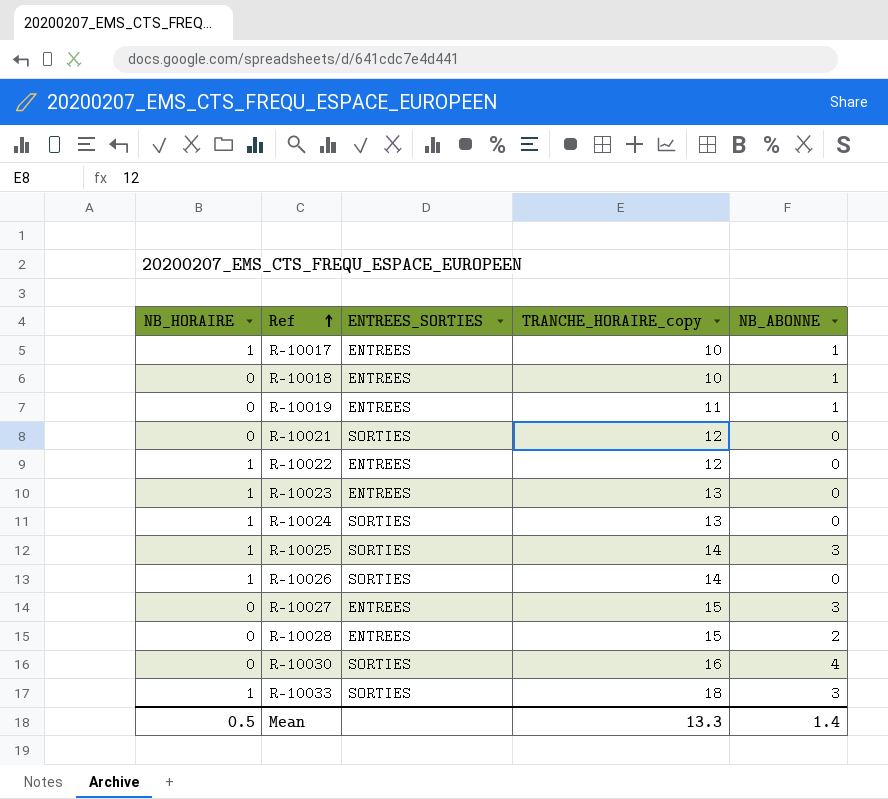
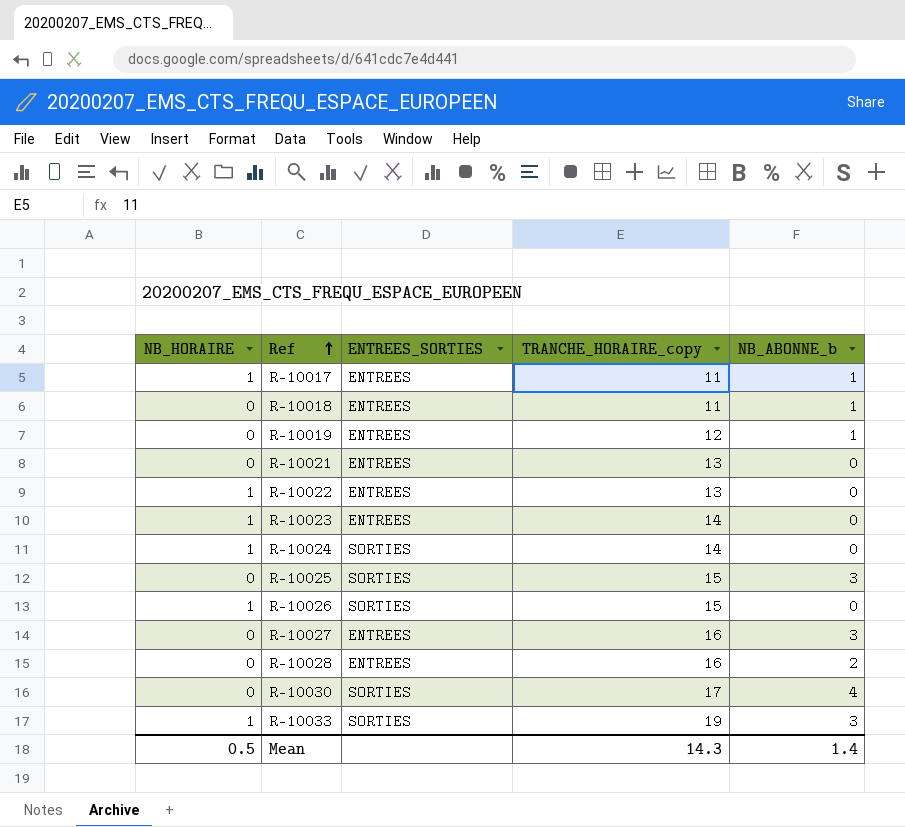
column name: NB_ABONNE -> NB_ABONNE_b
R-10017 | TRANCHE_HORAIRE_copy: 10 -> 11
R-10018 | TRANCHE_HORAIRE_copy: 10 -> 11
R-10019 | TRANCHE_HORAIRE_copy: 11 -> 12
R-10021 | ENTREES_SORTIES: SORTIES -> ENTREES
R-10021 | TRANCHE_HORAIRE_copy: 12 -> 13
R-10022 | TRANCHE_HORAIRE_copy: 12 -> 13
R-10023 | TRANCHE_HORAIRE_copy: 13 -> 14
R-10024 | TRANCHE_HORAIRE_copy: 13 -> 14
R-10025 | NB_HORAIRE: 1 -> 0
R-10025 | TRANCHE_HORAIRE_copy: 14 -> 15
R-10026 | TRANCHE_HORAIRE_copy: 14 -> 15
R-10027 | TRANCHE_HORAIRE_copy: 15 -> 16
R-10028 | TRANCHE_HORAIRE_copy: 15 -> 16
R-10030 | TRANCHE_HORAIRE_copy: 16 -> 17
R-10033 | TRANCHE_HORAIRE_copy: 18 -> 19
Mean | TRANCHE_HORAIRE_copy: 13.3 -> 14.3

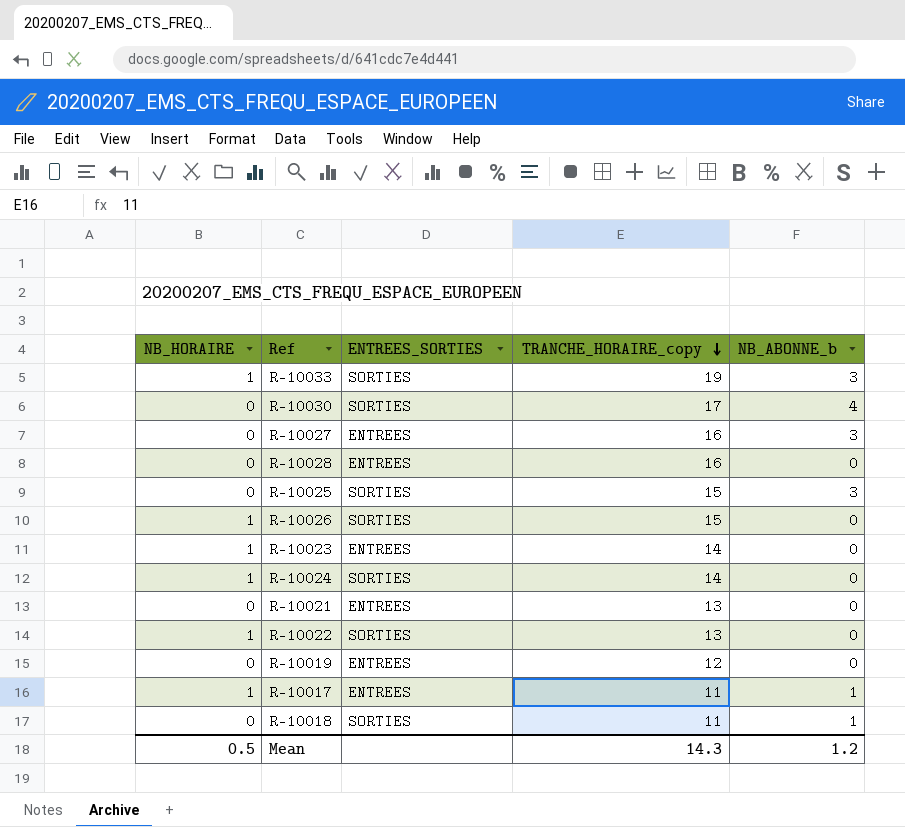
row order: Ref ascending -> TRANCHE_HORAIRE_copy descending
R-10028 | NB_ABONNE_b: 2 -> 0
R-10022 | ENTREES_SORTIES: ENTREES -> SORTIES
R-10019 | NB_ABONNE_b: 1 -> 0
R-10018 | ENTREES_SORTIES: ENTREES -> SORTIES
Mean | NB_ABONNE_b: 1.4 -> 1.2

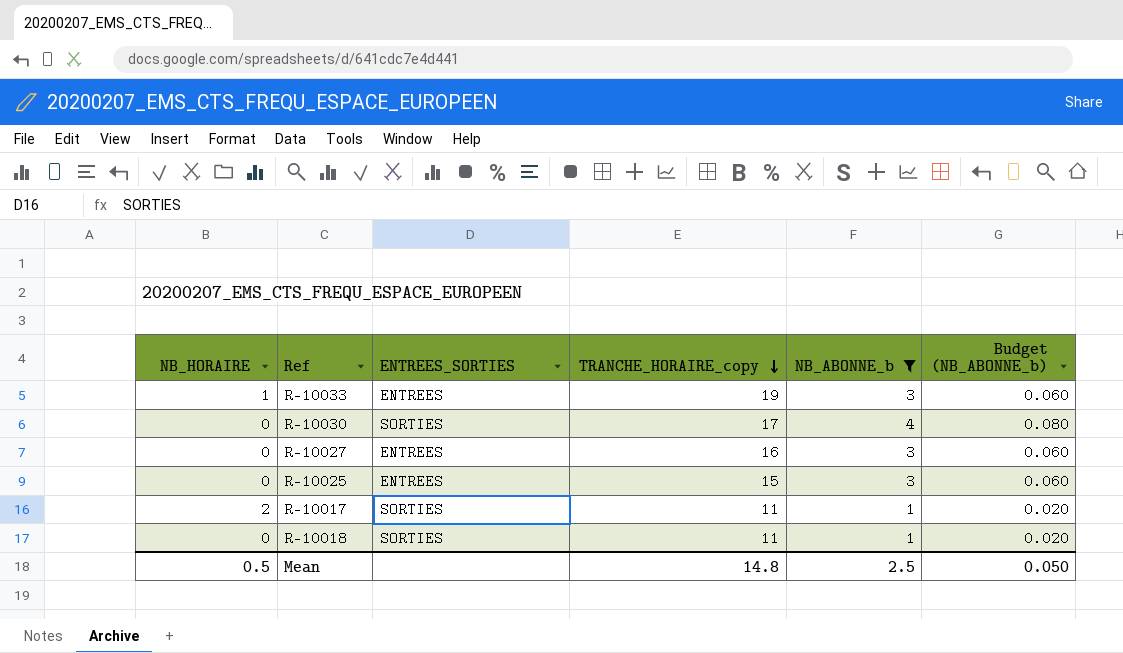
filter: none -> NB_ABONNE_b != 0
column Budget (NB_ABONNE_b) | formula: none -> [NB_ABONNE_b] * 0.02
R-10033 | ENTREES_SORTIES: SORTIES -> ENTREES
R-10025 | ENTREES_SORTIES: SORTIES -> ENTREES
R-10017 | NB_HORAIRE: 1 -> 2
R-10017 | ENTREES_SORTIES: ENTREES -> SORTIES
Mean | TRANCHE_HORAIRE_copy: 14.3 -> 14.8
Mean | NB_ABONNE_b: 1.2 -> 2.5

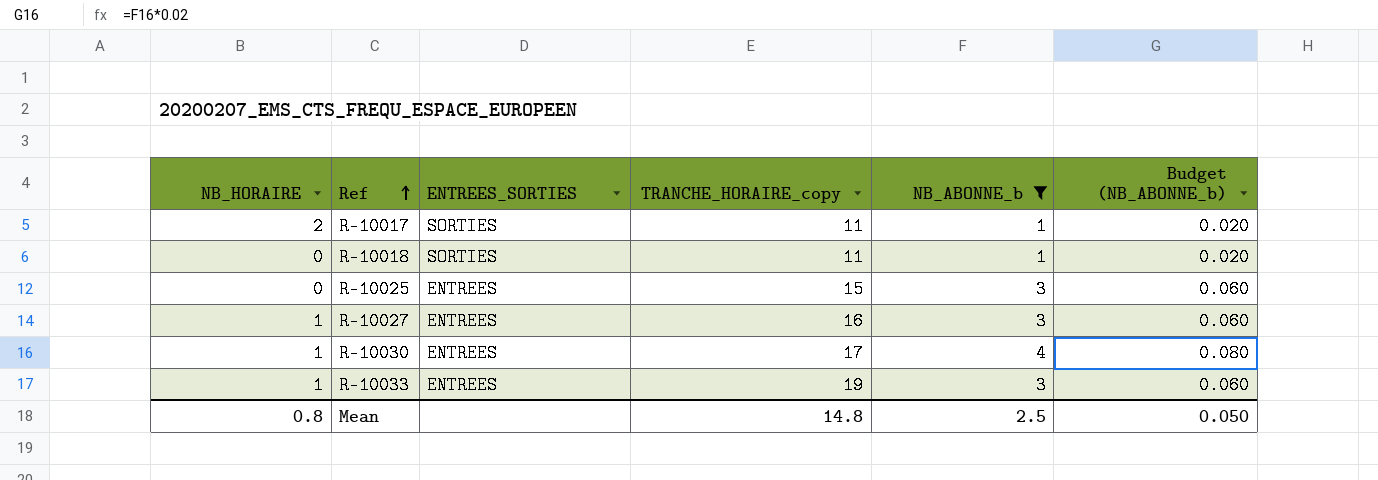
row order: TRANCHE_HORAIRE_copy descending -> Ref ascending
R-10027 | NB_HORAIRE: 0 -> 1
R-10030 | NB_HORAIRE: 0 -> 1
R-10030 | ENTREES_SORTIES: SORTIES -> ENTREES
Mean | NB_HORAIRE: 0.5 -> 0.8

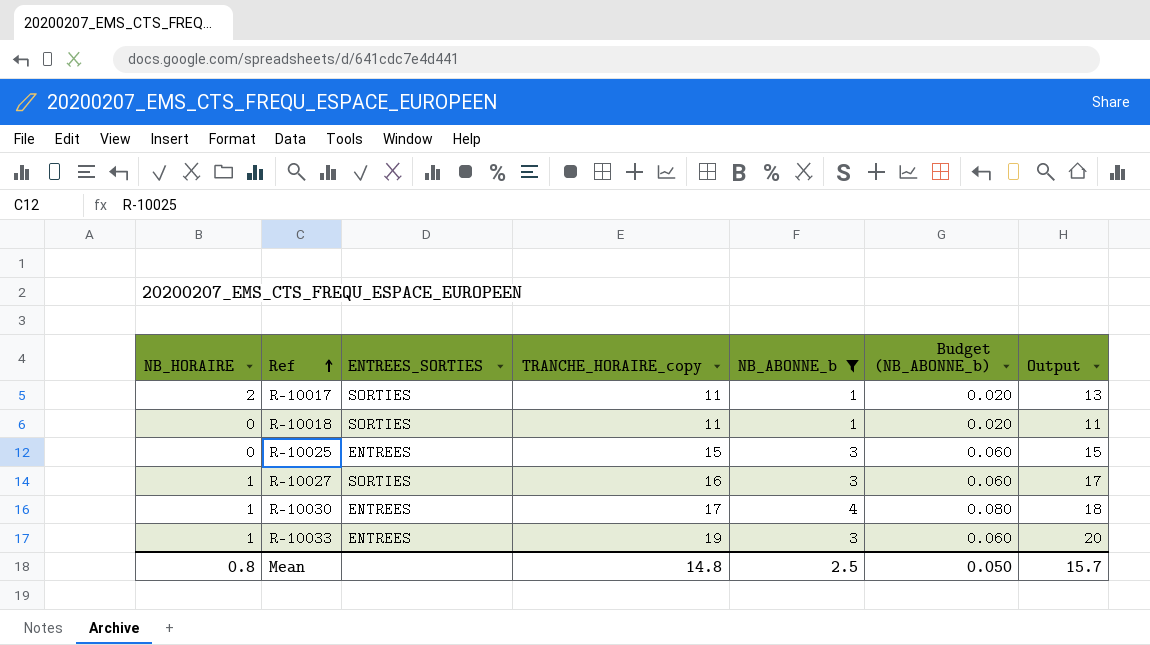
column Output | formula: none -> [NB_HORAIRE] + [TRANCHE_HORAIRE_copy]
R-10027 | ENTREES_SORTIES: ENTREES -> SORTIES

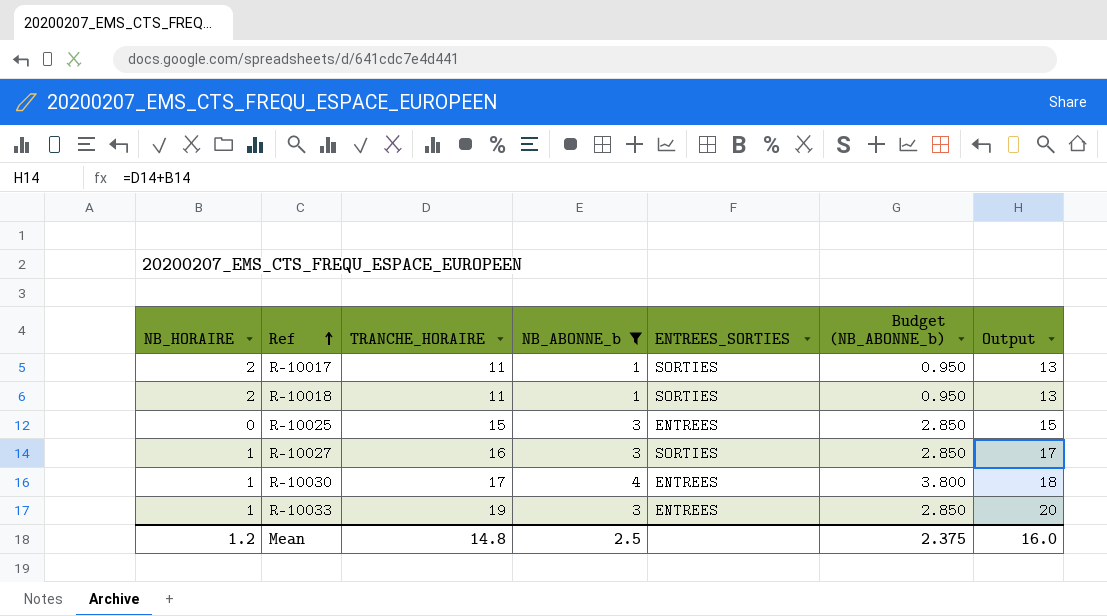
column name: TRANCHE_HORAIRE_copy -> TRANCHE_HORAIRE
column ENTREES_SORTIES | position: 3 -> 5
column Budget (NB_ABONNE_b) | formula: [NB_ABONNE_b] * 0.02 -> [NB_ABONNE_b] * 0.95
R-10018 | NB_HORAIRE: 0 -> 2
R-10018 | Output: 11 -> 13
Mean | NB_HORAIRE: 0.8 -> 1.2
Mean | Budget (NB_ABONNE_b): 0.050 -> 2.375
Mean | Output: 15.7 -> 16.0

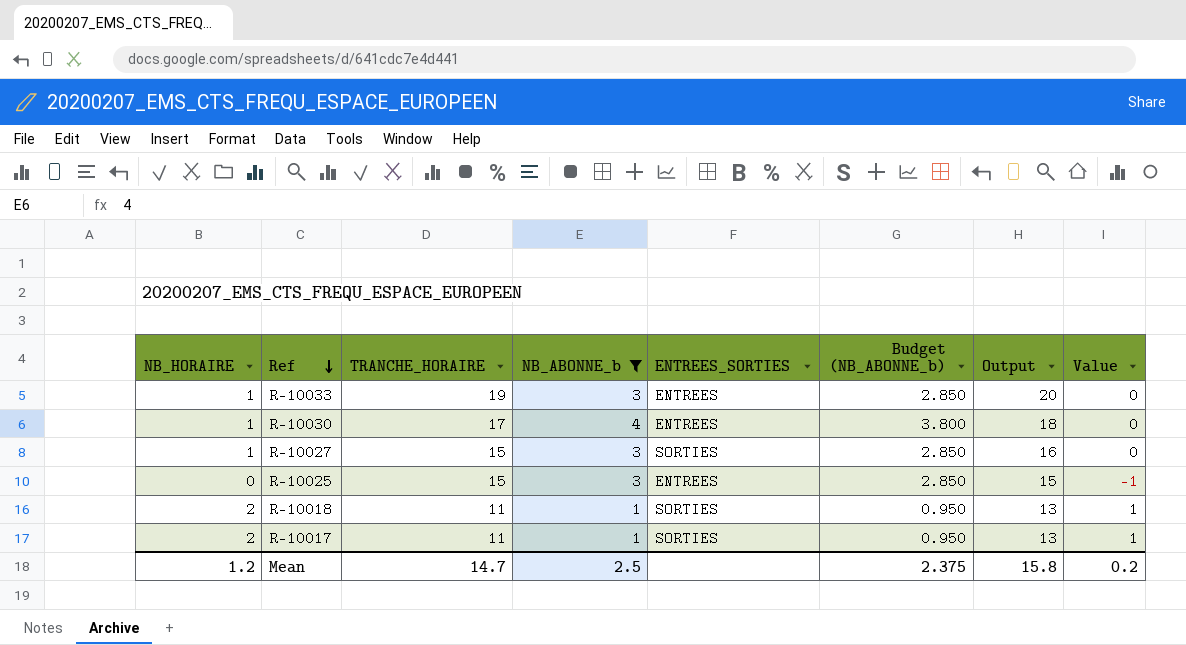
row order: Ref ascending -> Ref descending
column Value | formula: none -> [NB_HORAIRE] - 1
R-10027 | TRANCHE_HORAIRE: 16 -> 15
R-10027 | Output: 17 -> 16
Mean | TRANCHE_HORAIRE: 14.8 -> 14.7
Mean | Output: 16.0 -> 15.8

